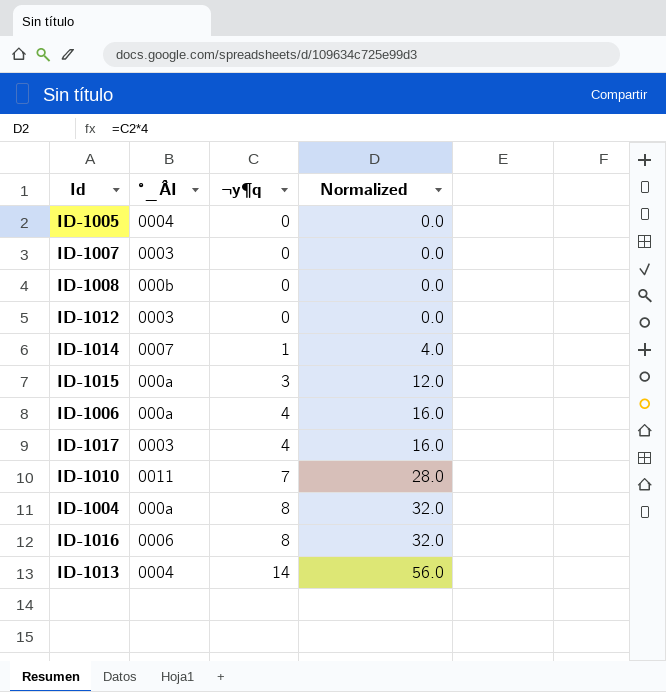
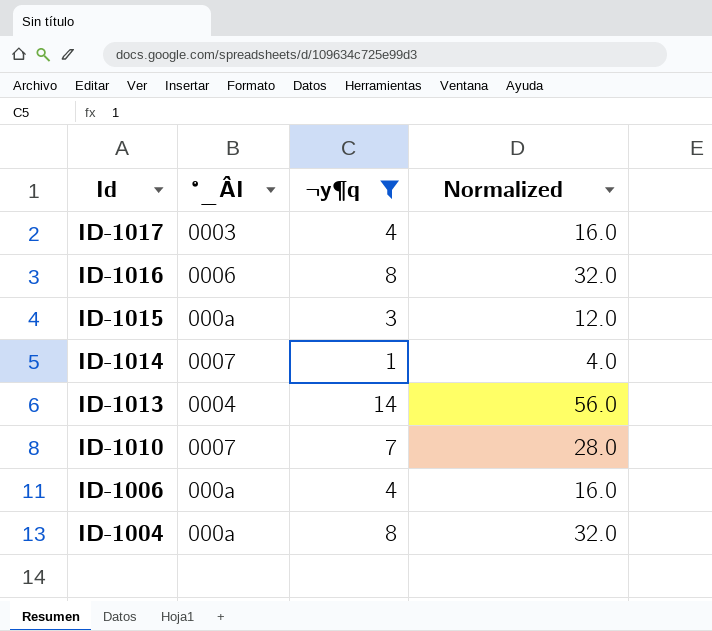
filter: none -> ¬y¶q != 0
row order: ¬y¶q ascending -> Id descending
ID-1010 | °_ÂI: 0011 -> 0007

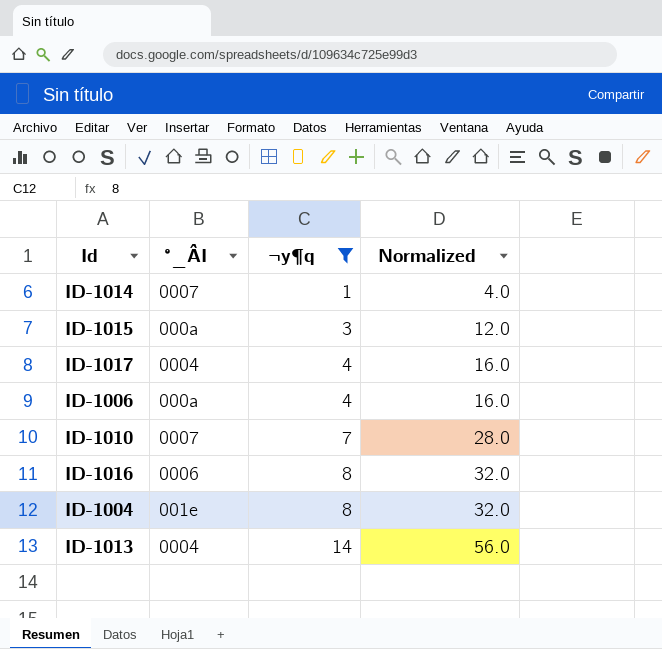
row order: Id descending -> ¬y¶q ascending
ID-1017 | °_ÂI: 0003 -> 0004
ID-1004 | °_ÂI: 000a -> 001e

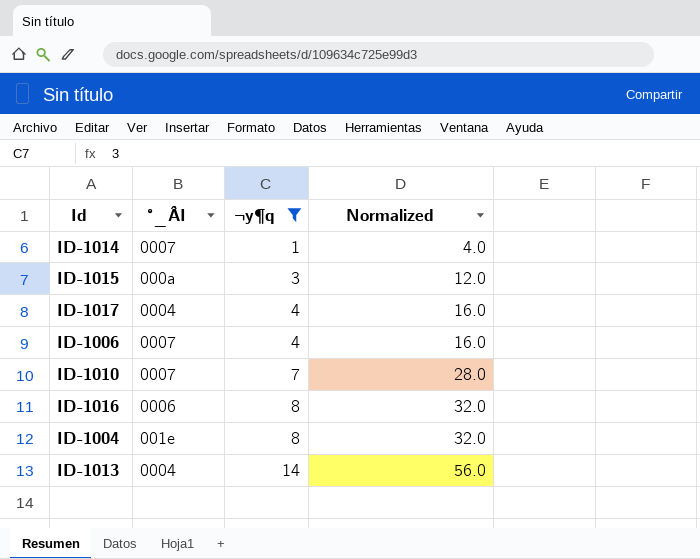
ID-1006 | °_ÂI: 000a -> 0007

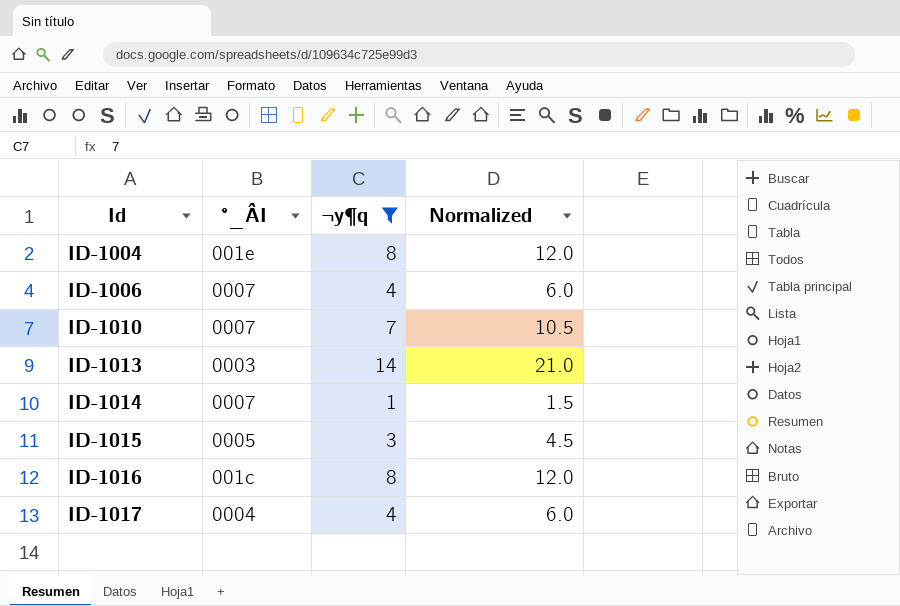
row order: ¬y¶q ascending -> Id ascending
column Normalized | formula: [¬y¶q] * 4 -> [¬y¶q] * 1.5
ID-1013 | °_ÂI: 0004 -> 0003
ID-1015 | °_ÂI: 000a -> 0005
ID-1016 | °_ÂI: 0006 -> 001c

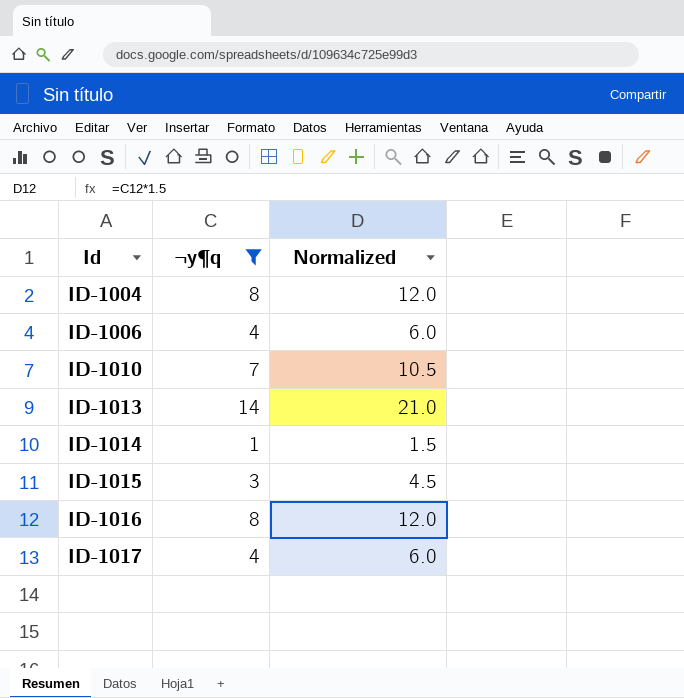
column °_ÂI | position: 2 -> none

